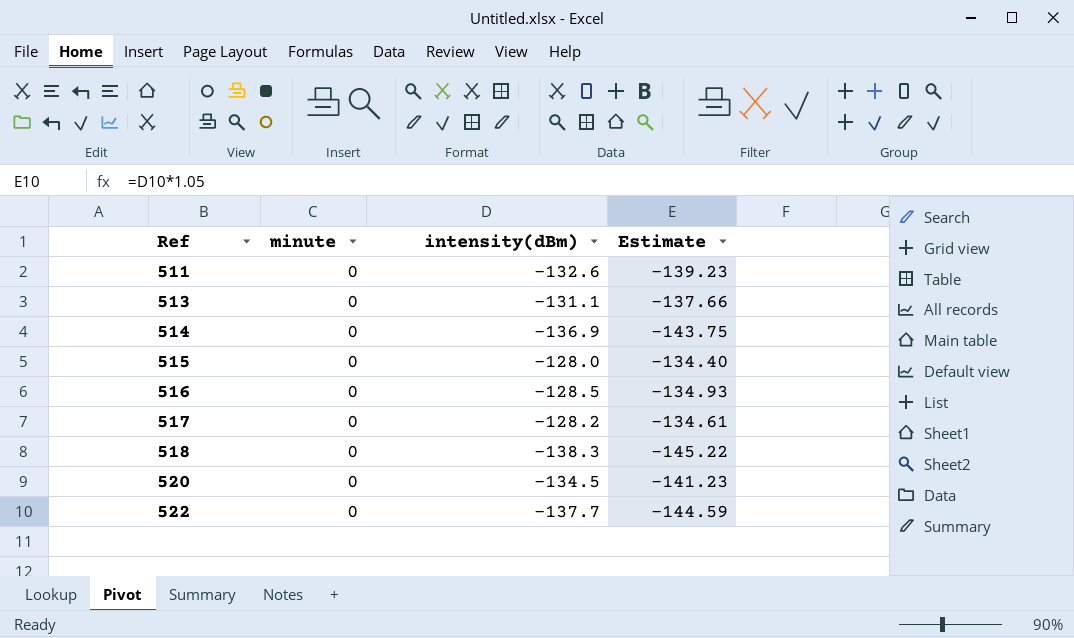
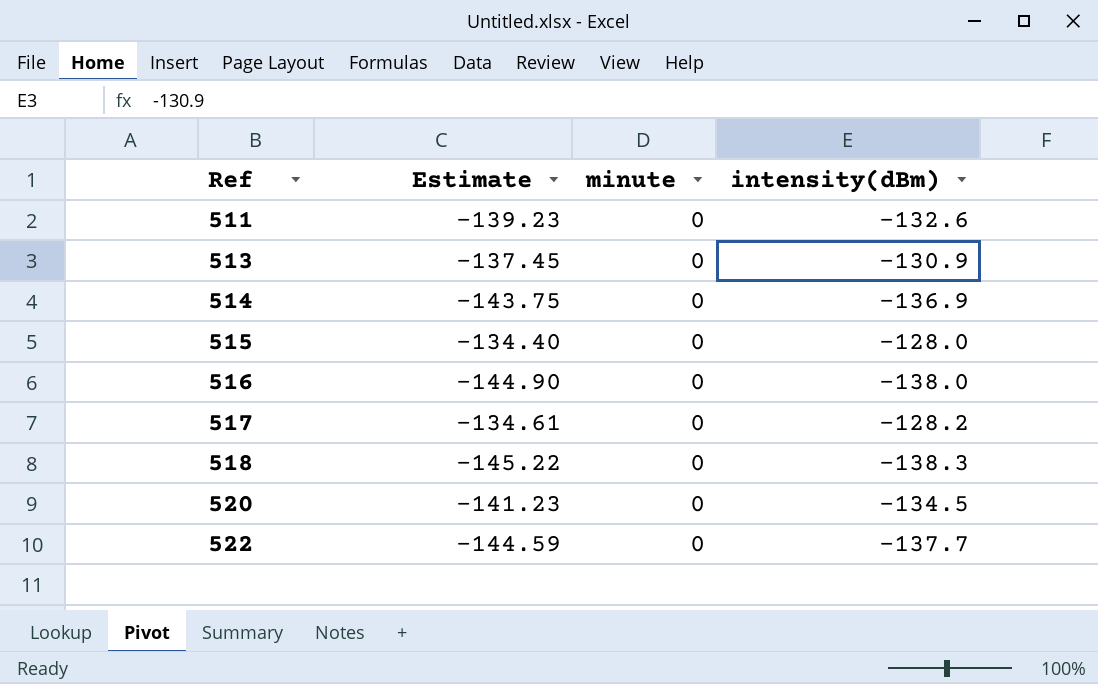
column Estimate | position: 4 -> 2
513 | Estimate: -137.66 -> -137.45
513 | intensity(dBm): -131.1 -> -130.9
516 | Estimate: -134.93 -> -144.90
516 | intensity(dBm): -128.5 -> -138.0

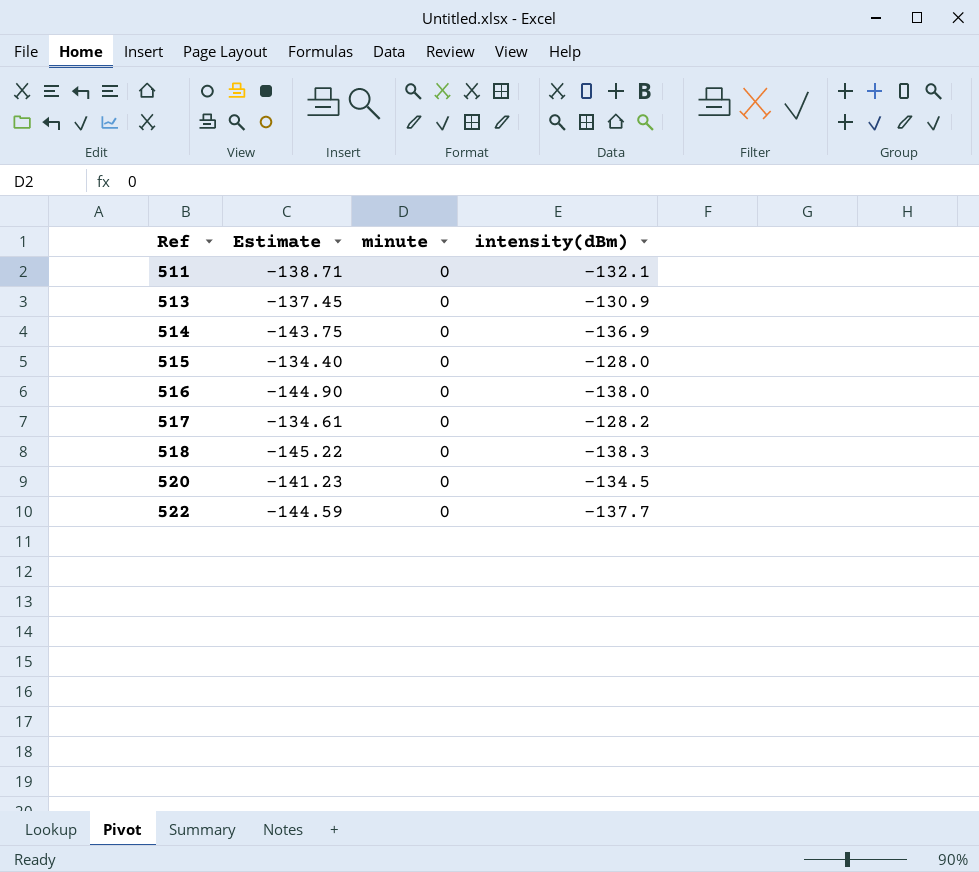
511 | Estimate: -139.23 -> -138.71
511 | intensity(dBm): -132.6 -> -132.1

